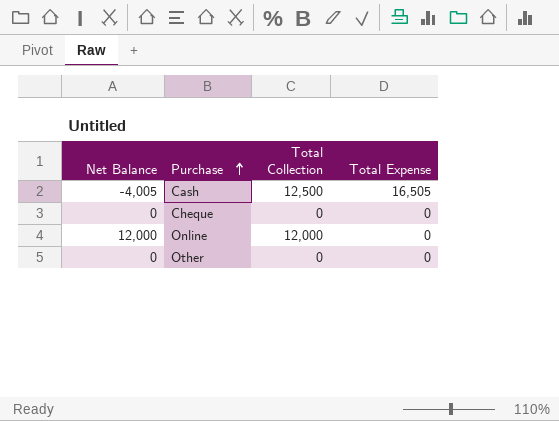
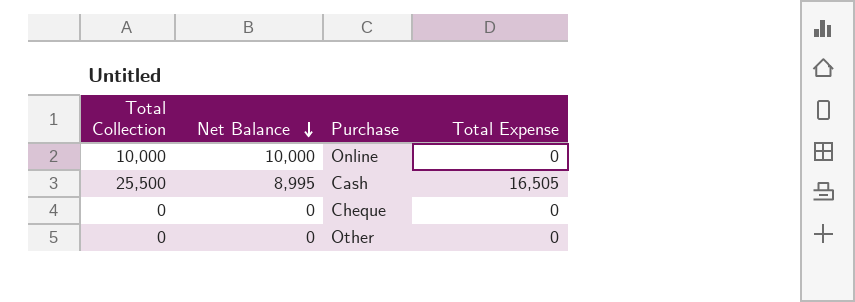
row order: Purchase ascending -> Net Balance descending
column Total Collection | position: 3 -> 1
Online | Total Collection: 12,000 -> 10,000
Online | Net Balance: 12,000 -> 10,000
Cash | Total Collection: 12,500 -> 25,500
Cash | Net Balance: -4,005 -> 8,995

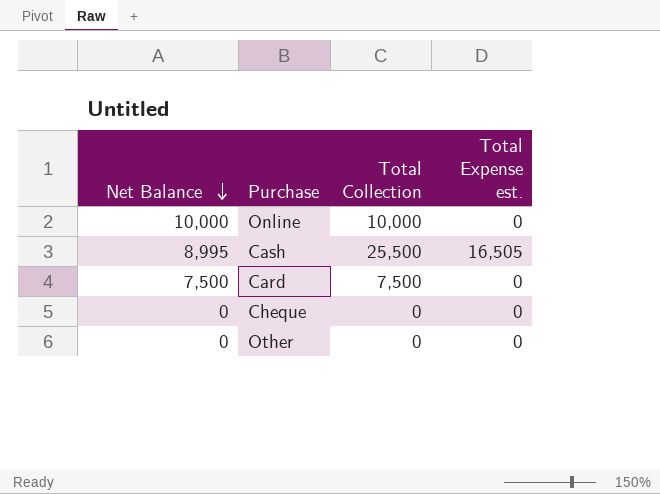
column Total Collection | position: 1 -> 3
column name: Total Expense -> Total Expense est.
row Card: none -> 7,500 | 7,500 | 0

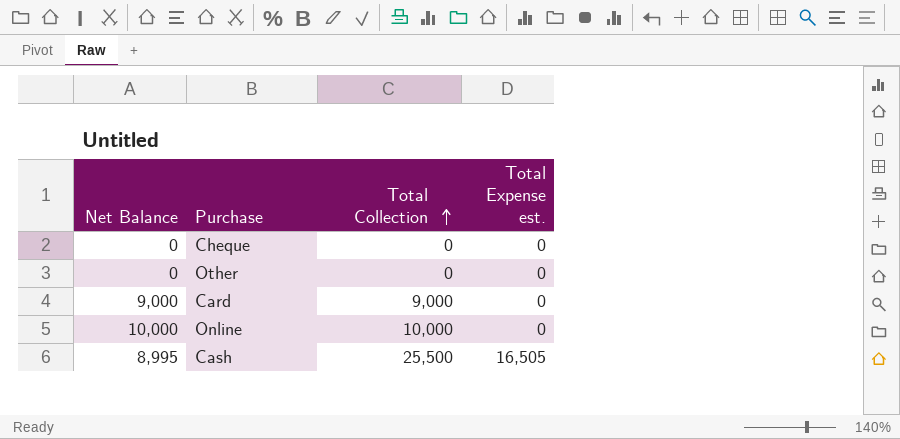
row order: Net Balance descending -> Total Collection ascending
Card | Net Balance: 7,500 -> 9,000
Card | Total Collection: 7,500 -> 9,000

